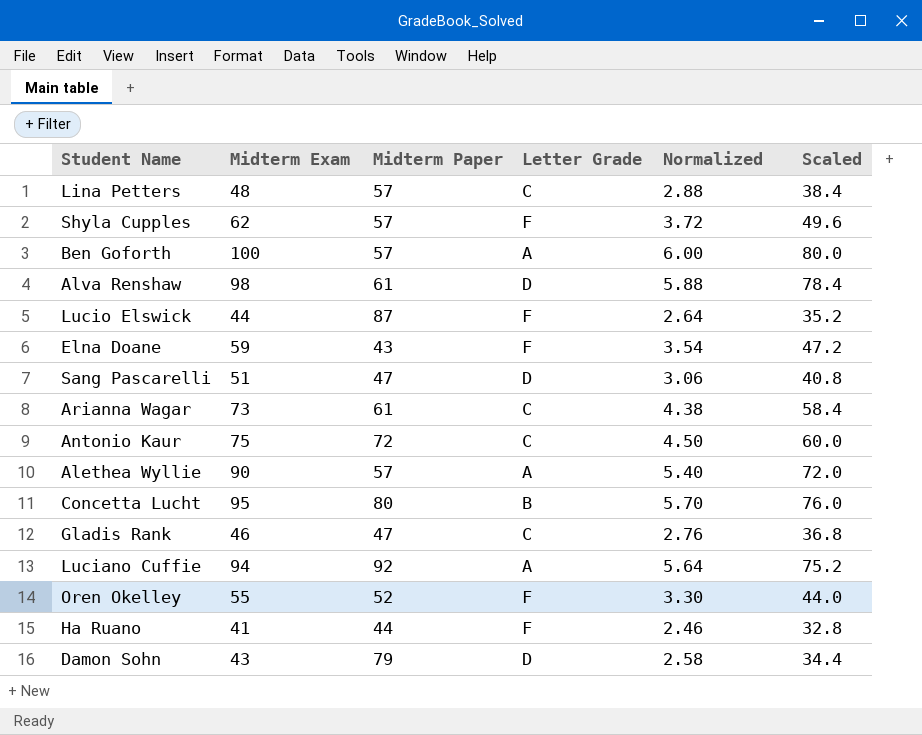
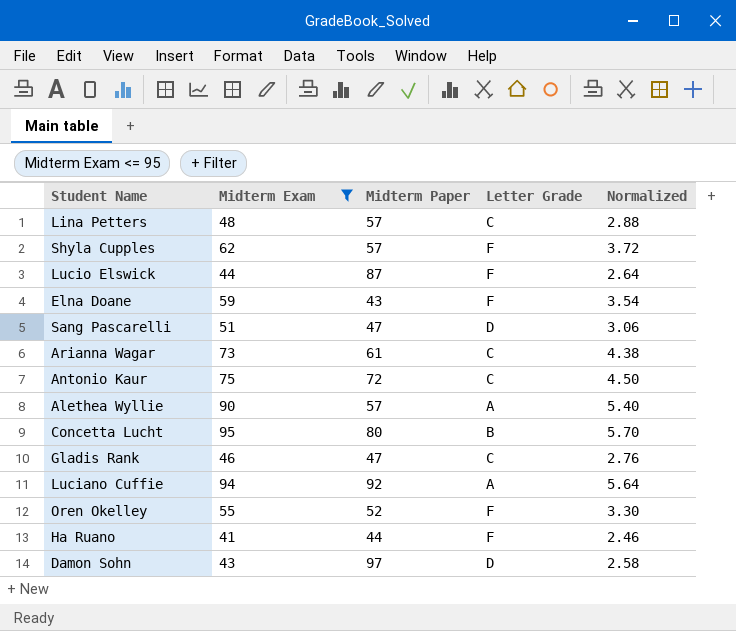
filter: none -> Midterm Exam <= 95
column Scaled | formula: [Midterm Exam] * 0.8 -> none
Damon Sohn | Midterm Paper: 79 -> 97

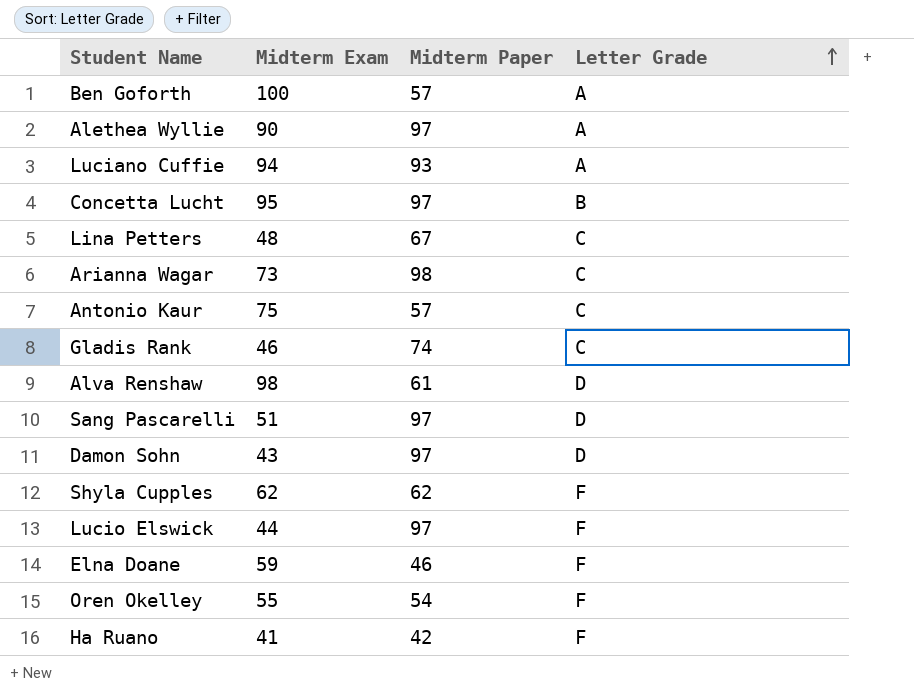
filter: Midterm Exam <= 95 -> none
row order: none -> Letter Grade ascending
column Normalized | formula: [Midterm Exam] * 0.06 -> none
Alethea Wyllie | Midterm Paper: 57 -> 97
Luciano Cuffie | Midterm Paper: 92 -> 93
Concetta Lucht | Midterm Paper: 80 -> 97
Lina Petters | Midterm Paper: 57 -> 67
Arianna Wagar | Midterm Paper: 61 -> 98
Antonio Kaur | Midterm Paper: 72 -> 57
Gladis Rank | Midterm Paper: 47 -> 74
Sang Pascarelli | Midterm Paper: 47 -> 97
Shyla Cupples | Midterm Paper: 57 -> 62
Lucio Elswick | Midterm Paper: 87 -> 97
Elna Doane | Midterm Paper: 43 -> 46
Oren Okelley | Midterm Paper: 52 -> 54
Ha Ruano | Midterm Paper: 44 -> 42

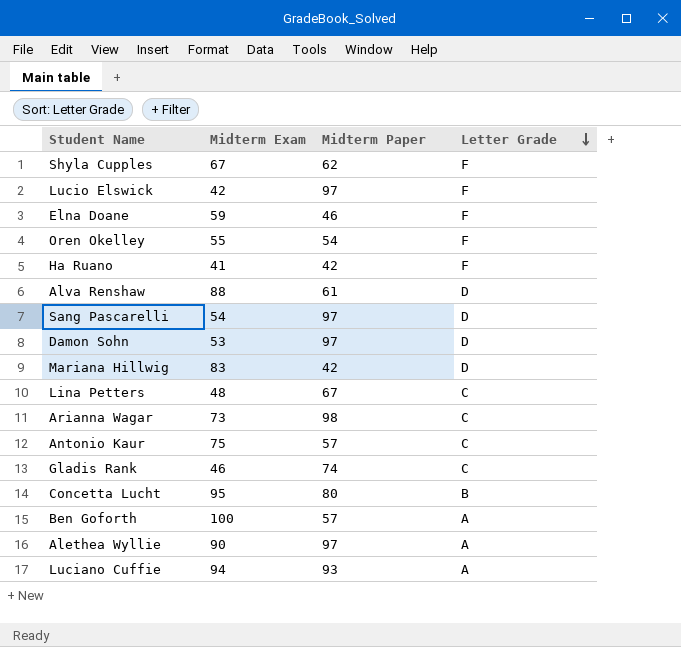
row order: Letter Grade ascending -> Letter Grade descending
Shyla Cupples | Midterm Exam: 62 -> 67
Lucio Elswick | Midterm Exam: 44 -> 42
Alva Renshaw | Midterm Exam: 98 -> 88
Sang Pascarelli | Midterm Exam: 51 -> 54
Damon Sohn | Midterm Exam: 43 -> 53
row Mariana Hillwig: none -> 83 | 42 | D
Concetta Lucht | Midterm Paper: 97 -> 80

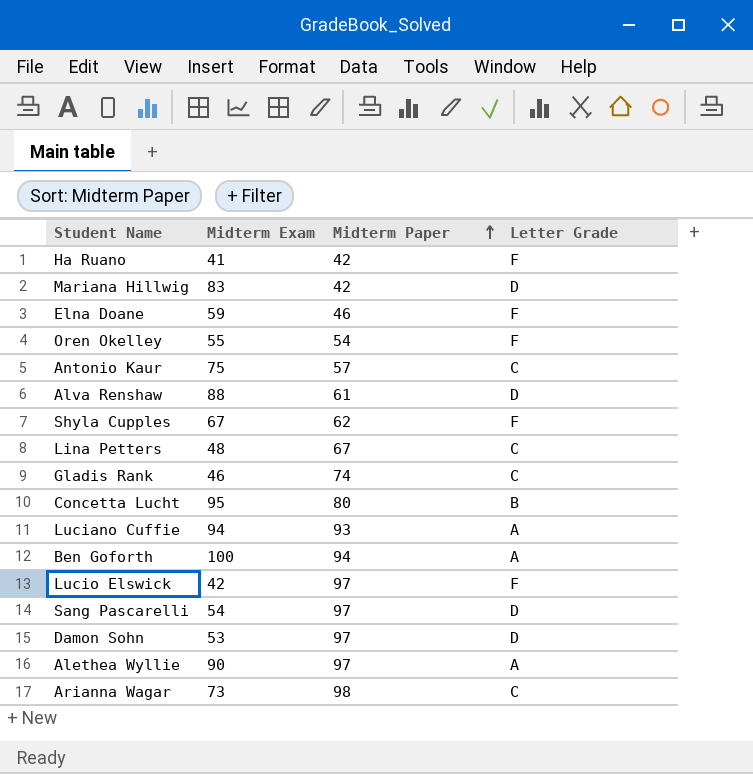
row order: Letter Grade descending -> Midterm Paper ascending
Ben Goforth | Midterm Paper: 57 -> 94

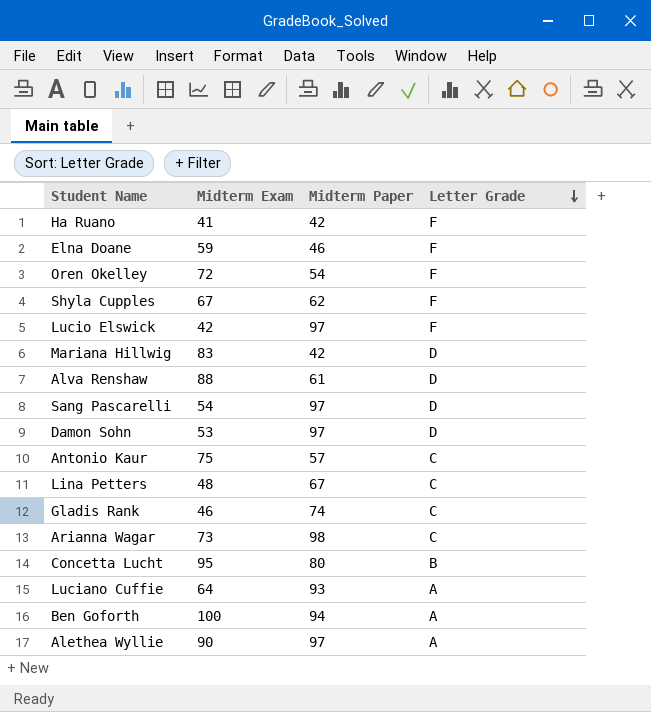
row order: Midterm Paper ascending -> Letter Grade descending
Oren Okelley | Midterm Exam: 55 -> 72
Luciano Cuffie | Midterm Exam: 94 -> 64

